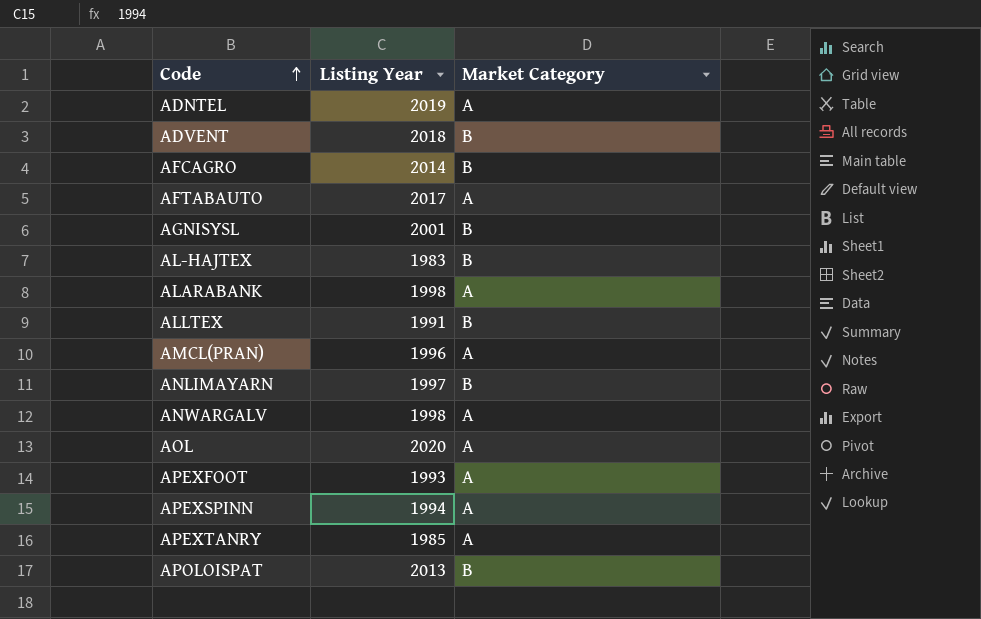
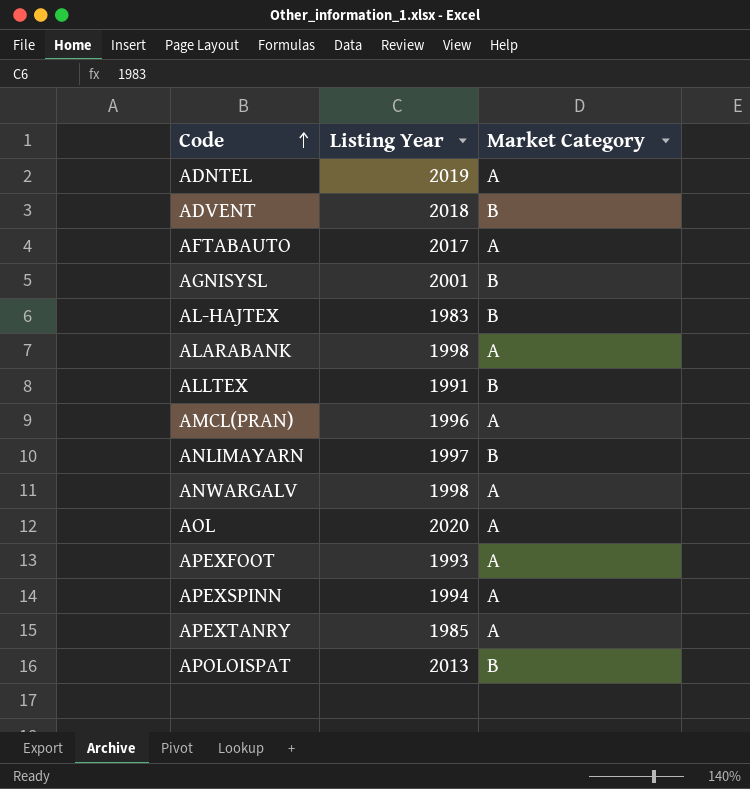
row AFCAGRO: 2014 | B -> none

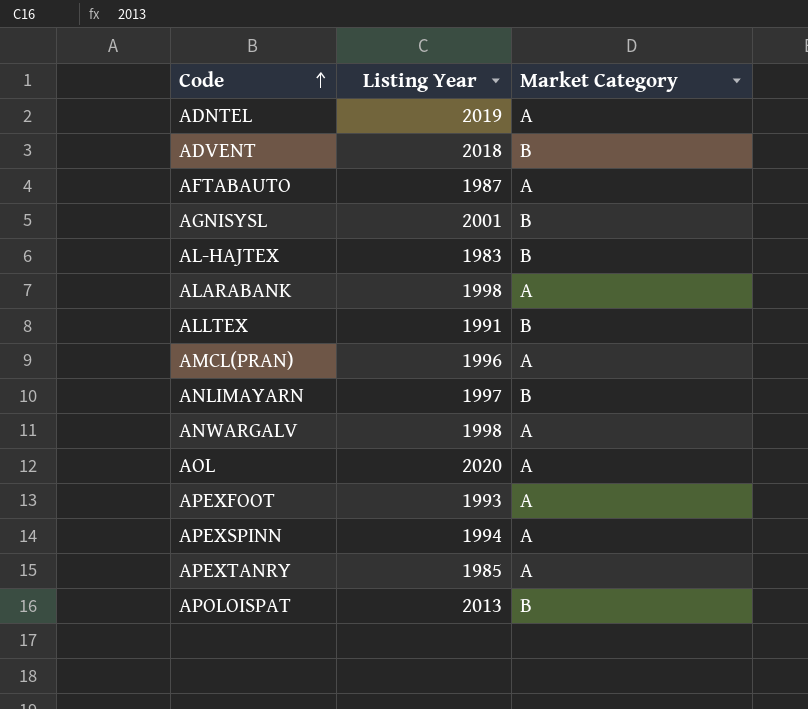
AFTABAUTO | Listing Year: 2017 -> 1987

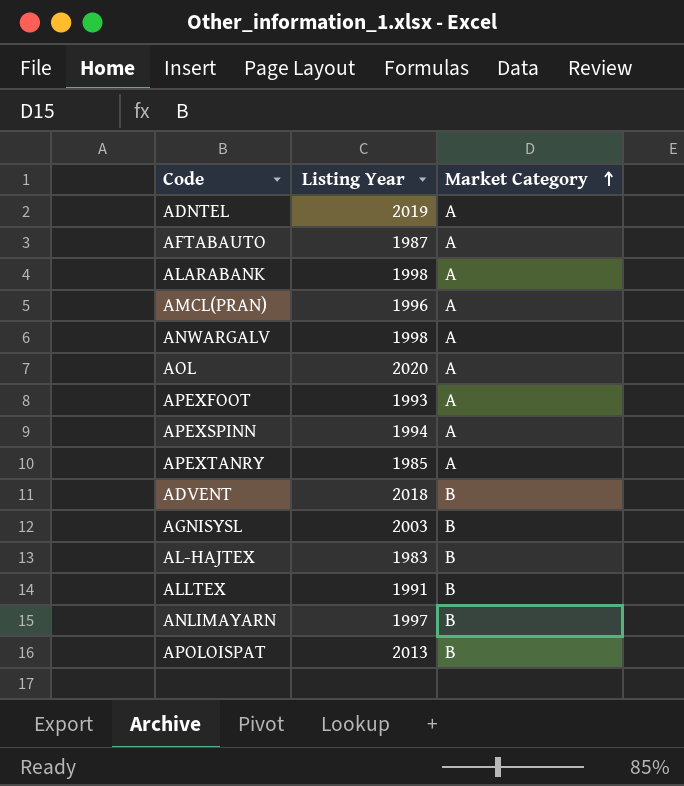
row order: Code ascending -> Market Category ascending
AGNISYSL | Listing Year: 2001 -> 2003

